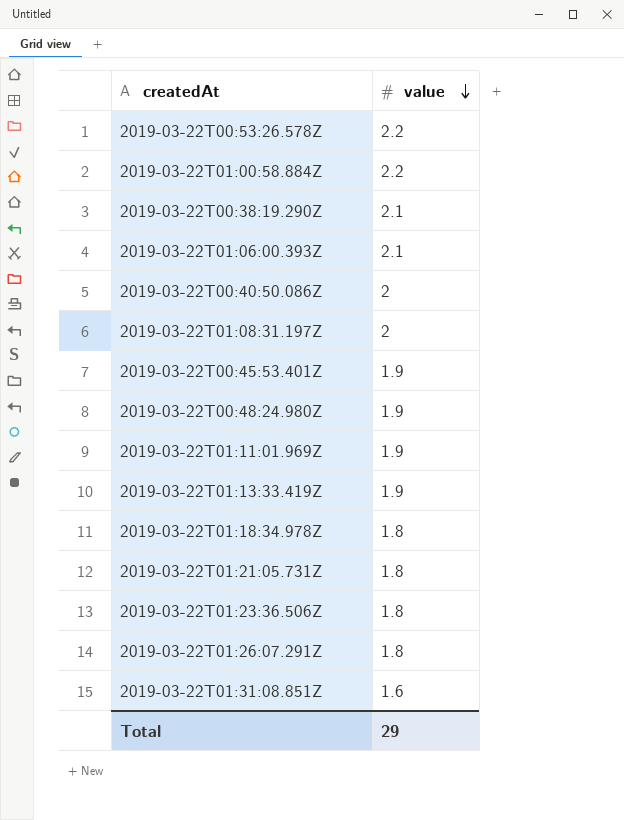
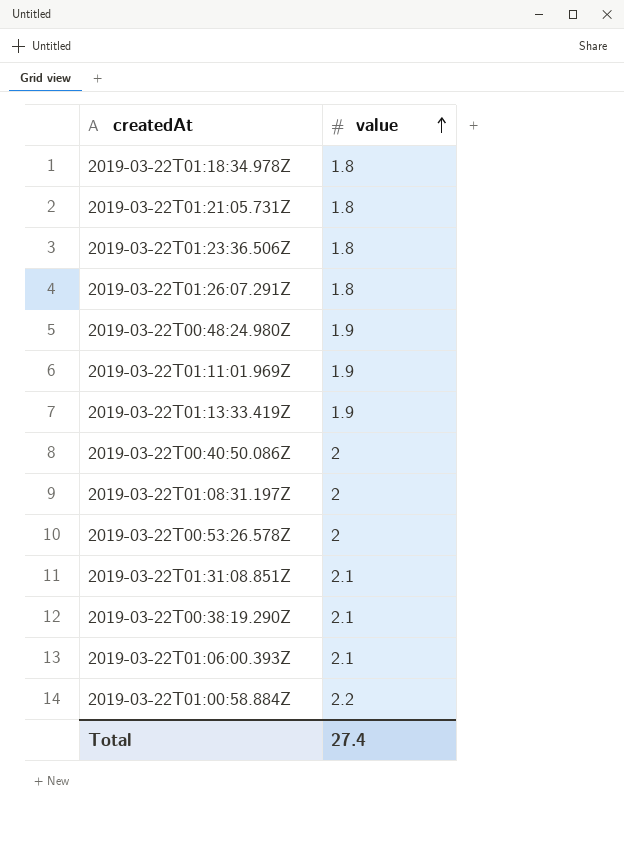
row order: value descending -> value ascending
row 2019-03-22T00:45:53.401Z: 1.9 -> none
2019-03-22T00:53:26.578Z | value: 2.2 -> 2
2019-03-22T01:31:08.851Z | value: 1.6 -> 2.1
Total | value: 29 -> 27.4

